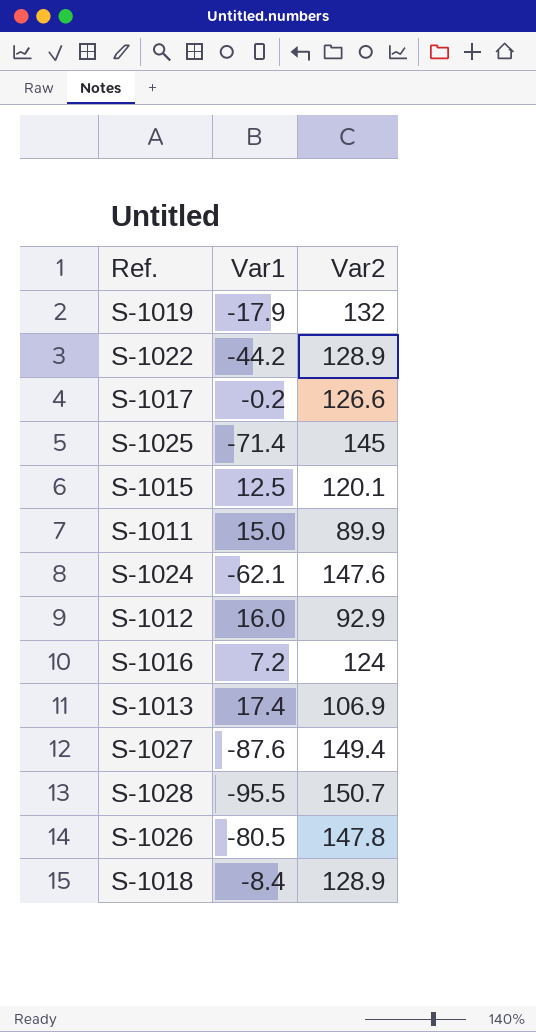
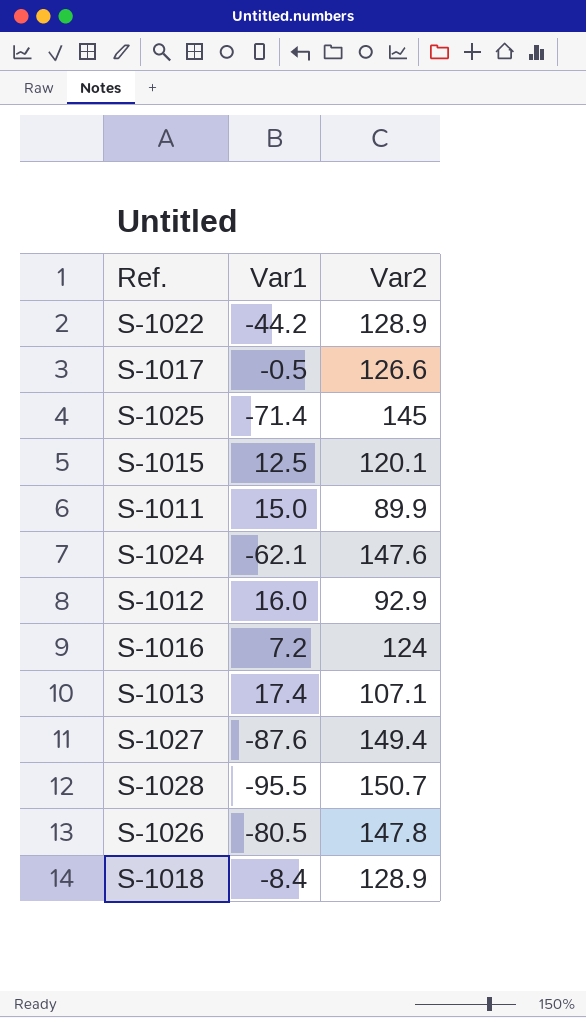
row S-1019: -17.9 | 132 -> none
S-1017 | Var1: -0.2 -> -0.5
S-1013 | Var2: 106.9 -> 107.1

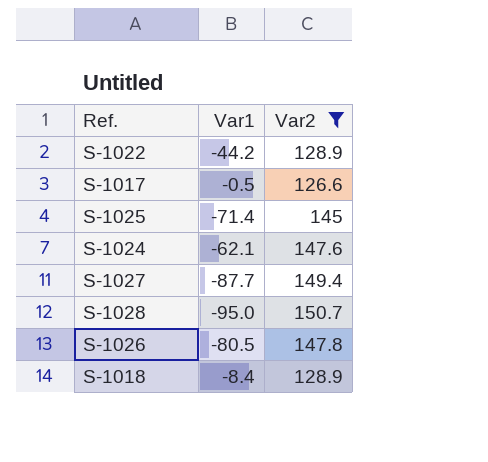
filter: none -> Var2 >= 126.6
S-1027 | Var1: -87.6 -> -87.7
S-1028 | Var1: -95.5 -> -95.0

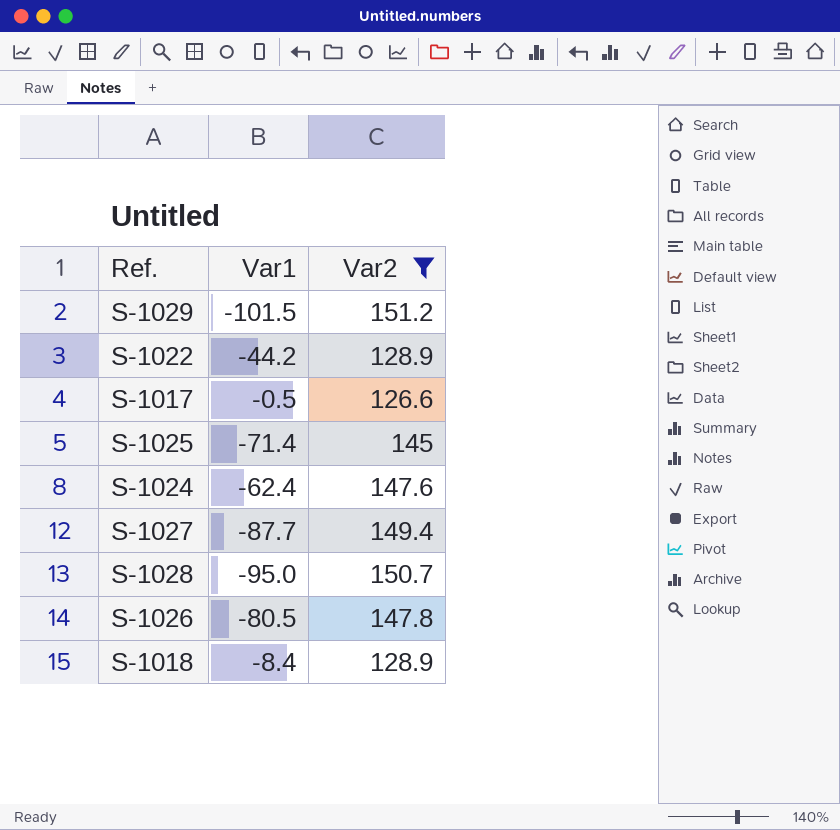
row S-1029: none -> -101.5 | 151.2
S-1024 | Var1: -62.1 -> -62.4

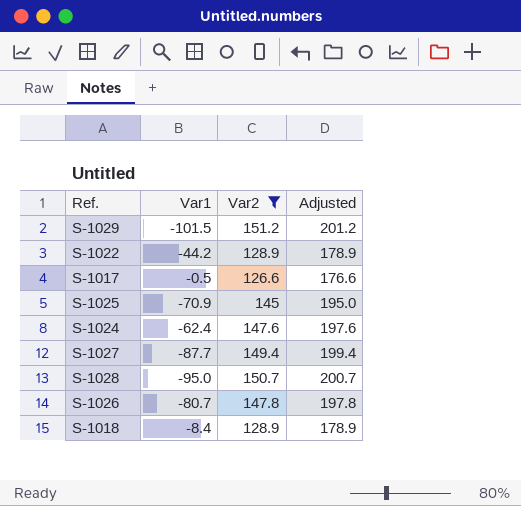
column Adjusted | formula: none -> [Var2] + 50
S-1025 | Var1: -71.4 -> -70.9
S-1026 | Var1: -80.5 -> -80.7

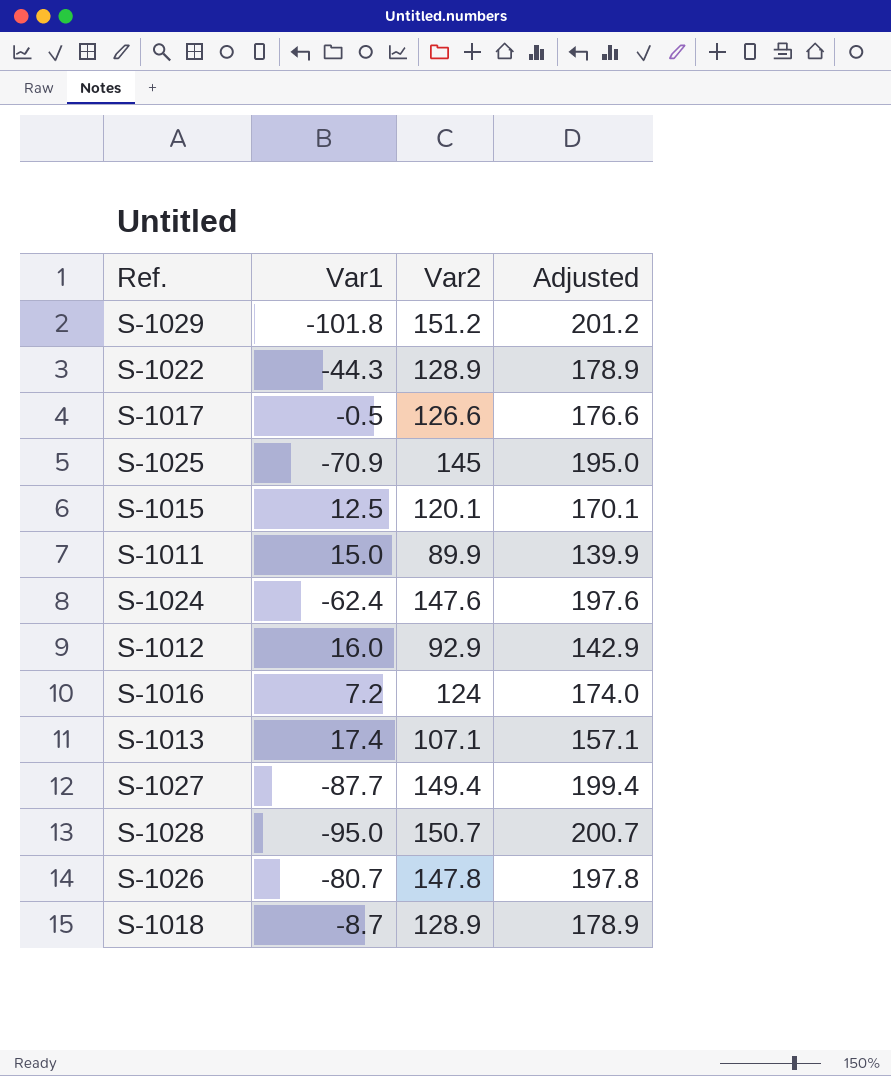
filter: Var2 >= 126.6 -> none
S-1029 | Var1: -101.5 -> -101.8
S-1022 | Var1: -44.2 -> -44.3
S-1018 | Var1: -8.4 -> -8.7

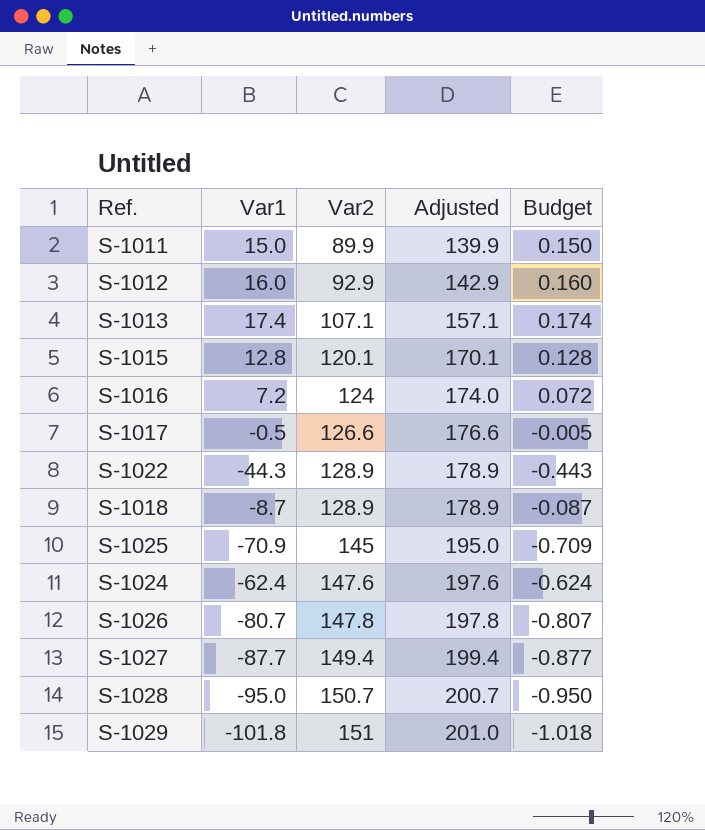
row order: none -> Var2 ascending
column Budget | formula: none -> [Var1] * 0.01
S-1015 | Var1: 12.5 -> 12.8
S-1029 | Var2: 151.2 -> 151
S-1029 | Adjusted: 201.2 -> 201.0

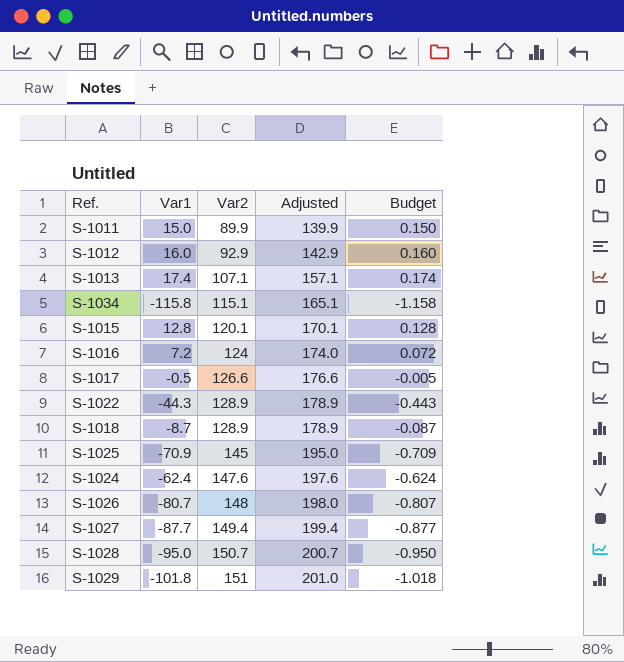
row S-1034: none -> -115.8 | 115.1 | 165.1 | -1.158
S-1026 | Var2: 147.8 -> 148
S-1026 | Adjusted: 197.8 -> 198.0

